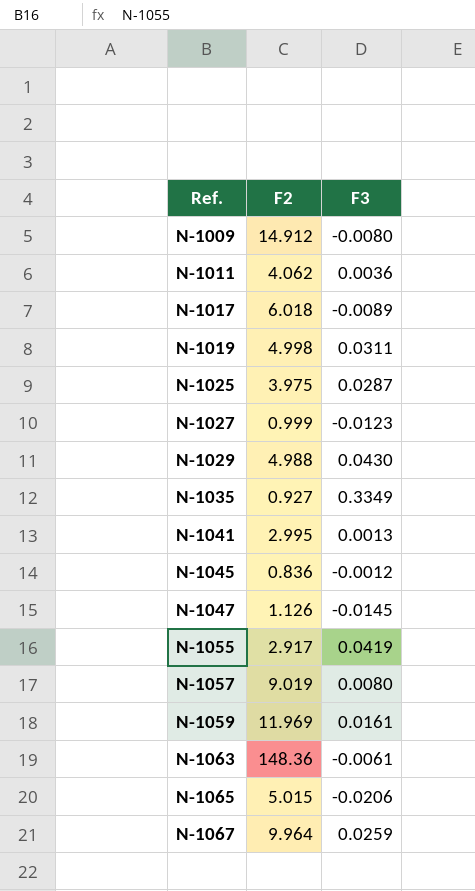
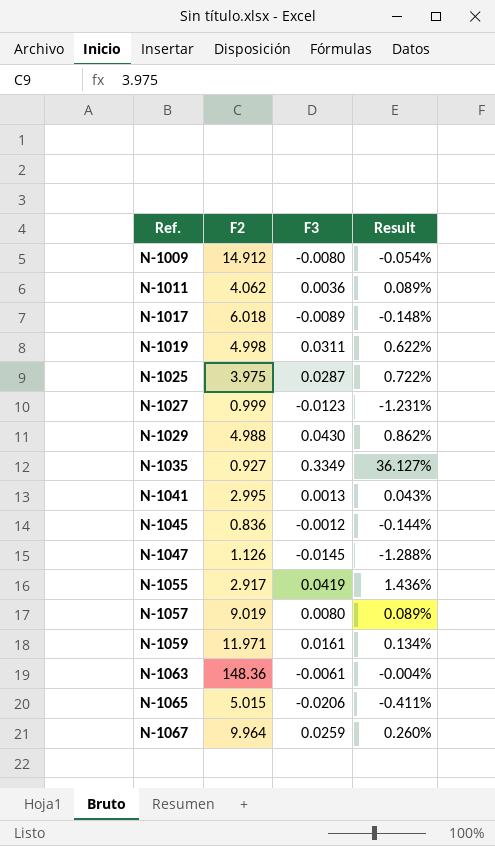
column Result | formula: none -> [F3] / [F2]
N-1059 | F2: 11.969 -> 11.971

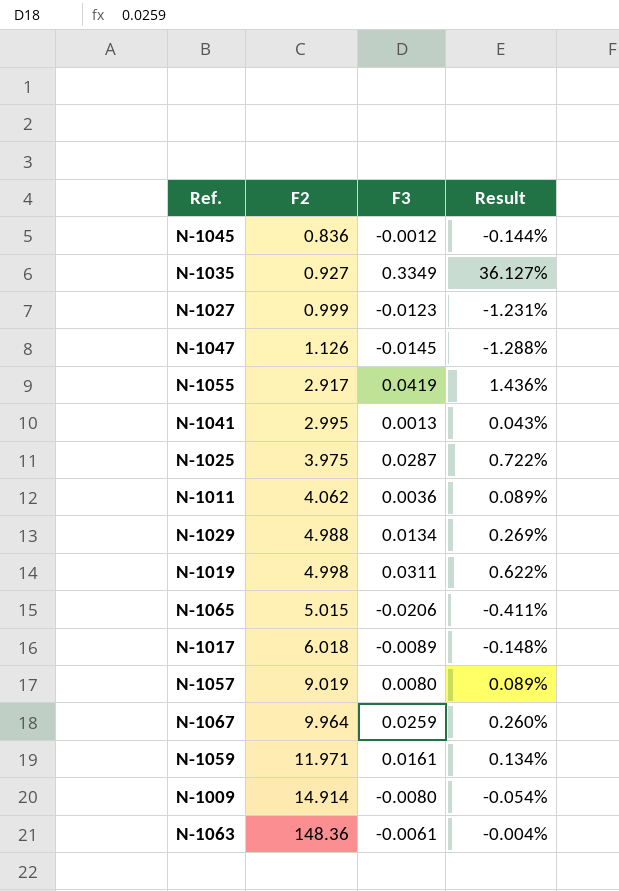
row order: Ref. ascending -> F2 ascending
N-1029 | F3: 0.0430 -> 0.0134
N-1029 | Result: 0.862% -> 0.269%
N-1009 | F2: 14.912 -> 14.914

